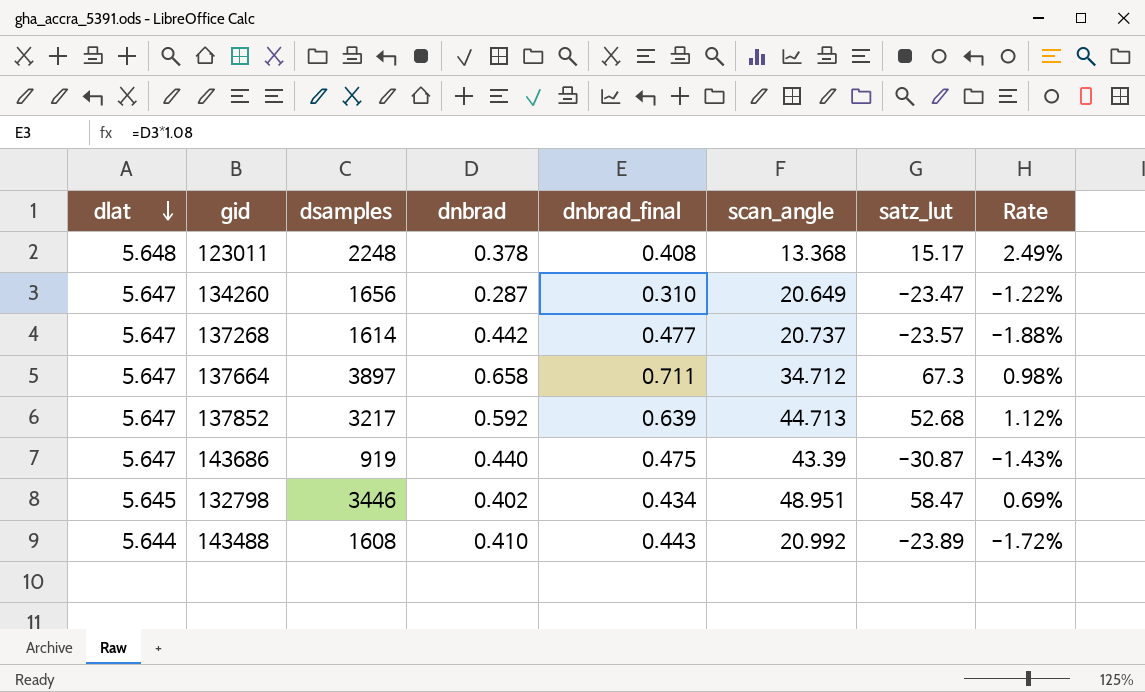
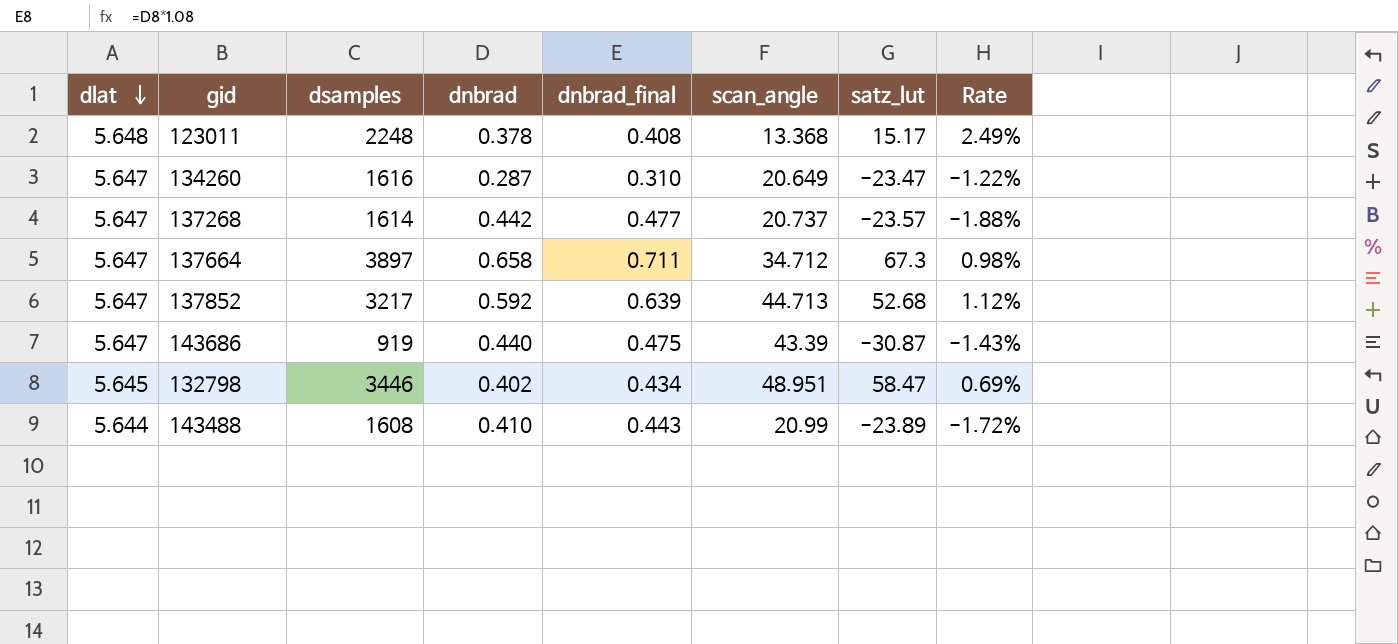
134260 | dsamples: 1656 -> 1616
143488 | scan_angle: 20.992 -> 20.99

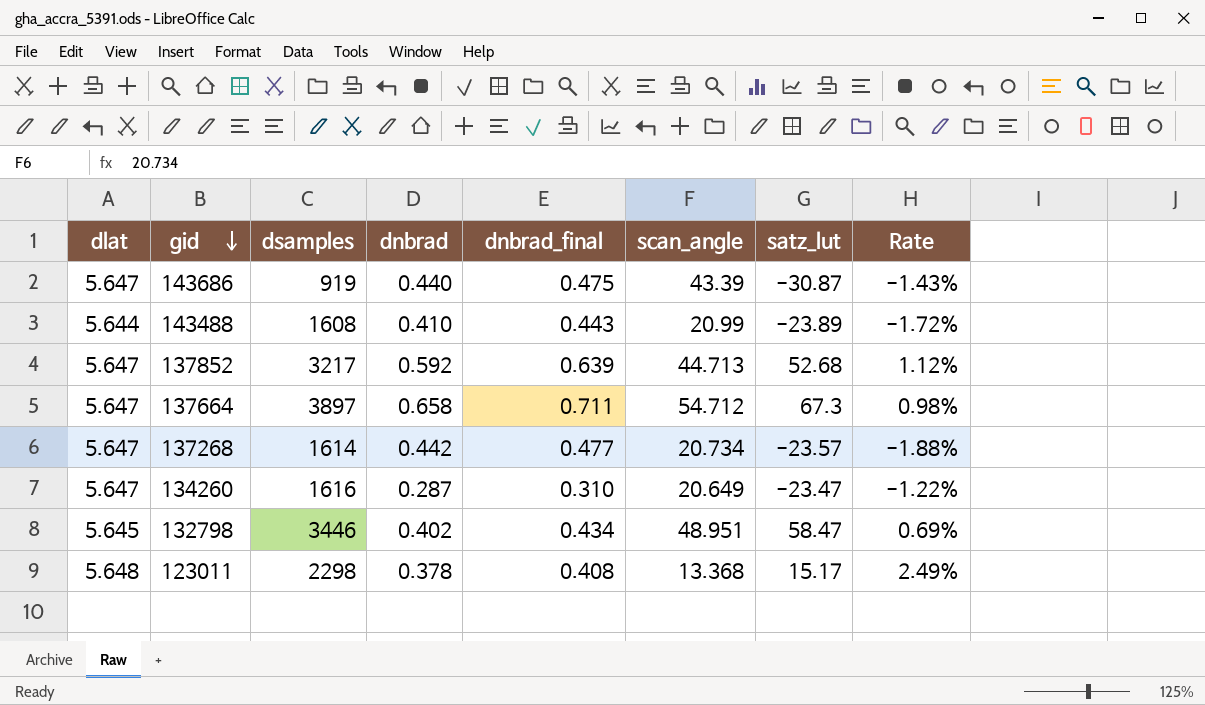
row order: dlat descending -> gid descending
137664 | scan_angle: 34.712 -> 54.712
137268 | scan_angle: 20.737 -> 20.734
123011 | dsamples: 2248 -> 2298

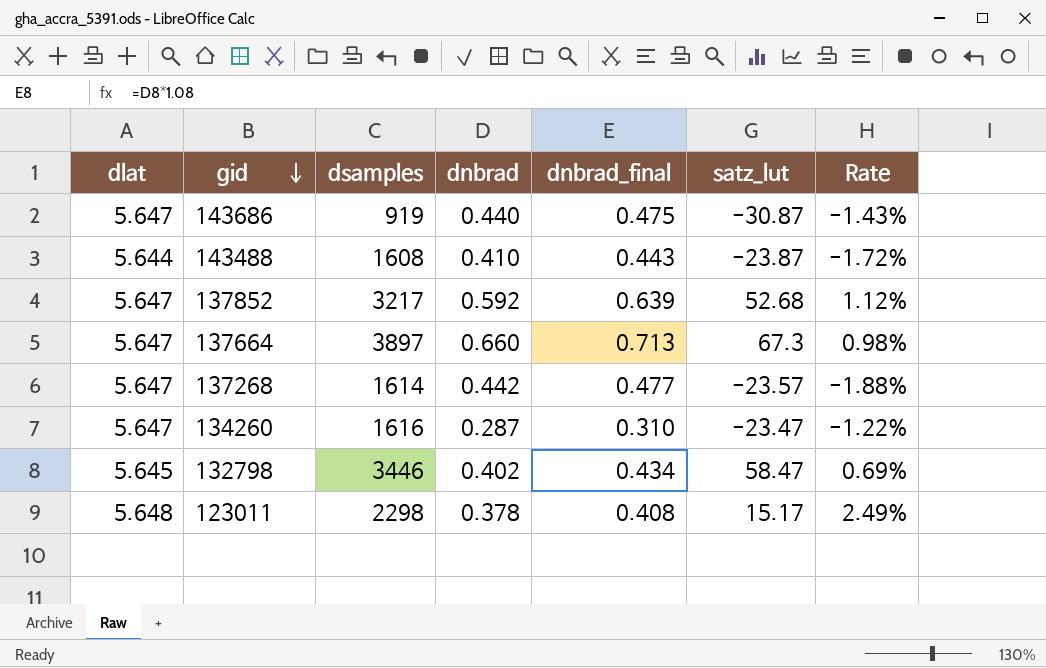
column scan_angle | position: 6 -> none
143488 | satz_lut: -23.89 -> -23.87
137664 | dnbrad: 0.658 -> 0.660
137664 | dnbrad_final: 0.711 -> 0.713

